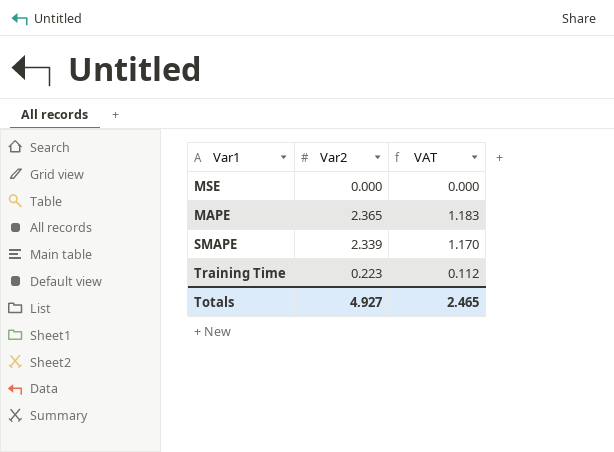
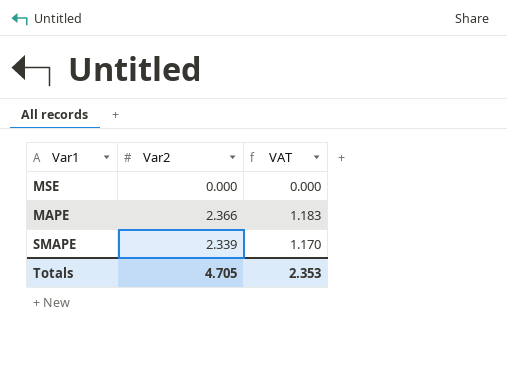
row Training Time: 0.223 | 0.112 -> none
MAPE | Var2: 2.365 -> 2.366
Totals | Var2: 4.927 -> 4.705
Totals | VAT: 2.465 -> 2.353

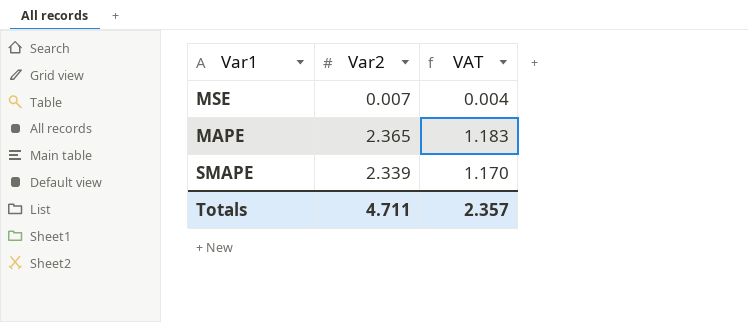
MSE | Var2: 0.000 -> 0.007
MSE | VAT: 0.000 -> 0.004
MAPE | Var2: 2.366 -> 2.365
Totals | Var2: 4.705 -> 4.711
Totals | VAT: 2.353 -> 2.357

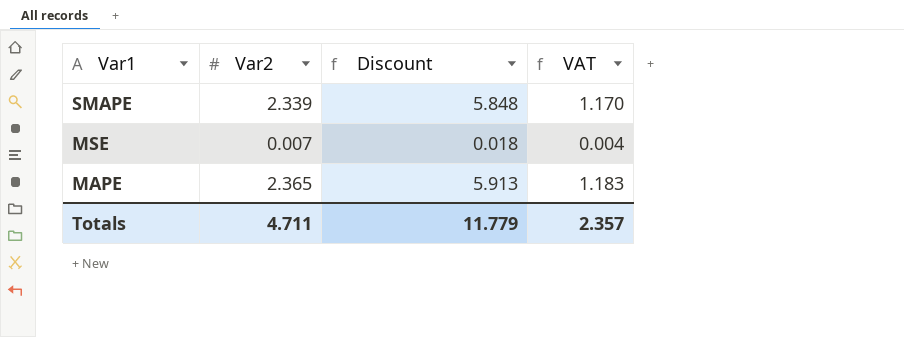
row order: none -> Var1 descending
column Discount | formula: none -> [Var2] * 2.5

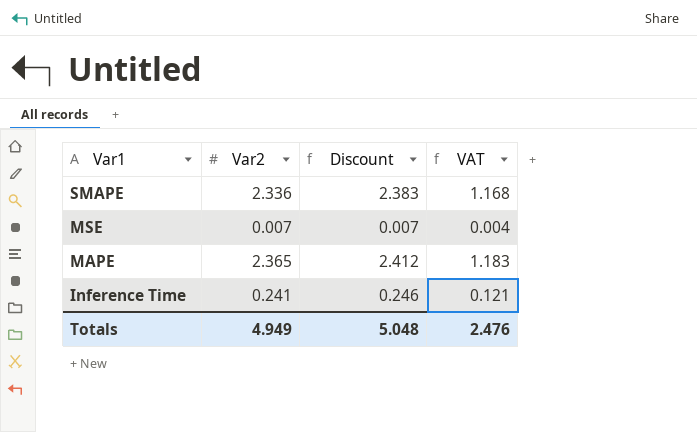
column Discount | formula: [Var2] * 2.5 -> [Var2] * 1.02
SMAPE | Var2: 2.339 -> 2.336
SMAPE | VAT: 1.170 -> 1.168
row Inference Time: none -> 0.241 | 0.246 | 0.121
Totals | Var2: 4.711 -> 4.949
Totals | Discount: 11.779 -> 5.048
Totals | VAT: 2.357 -> 2.476

